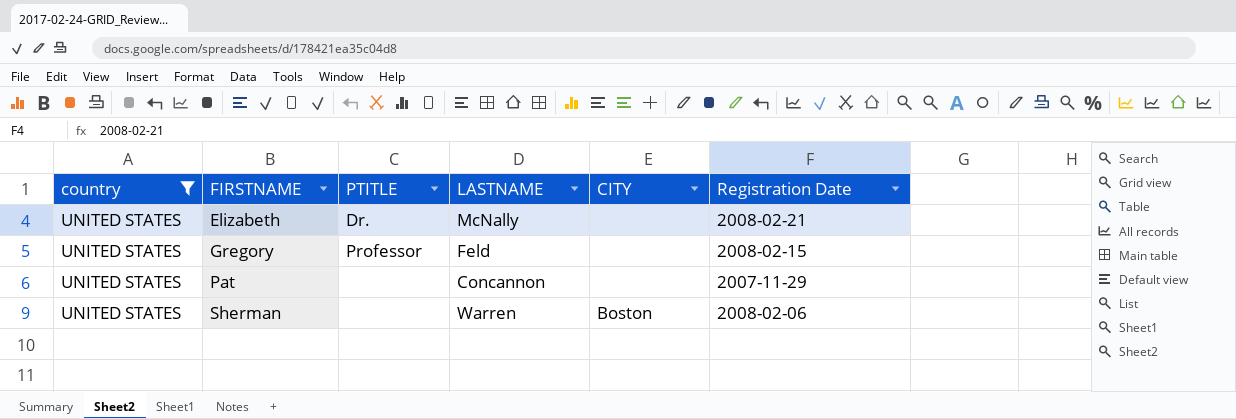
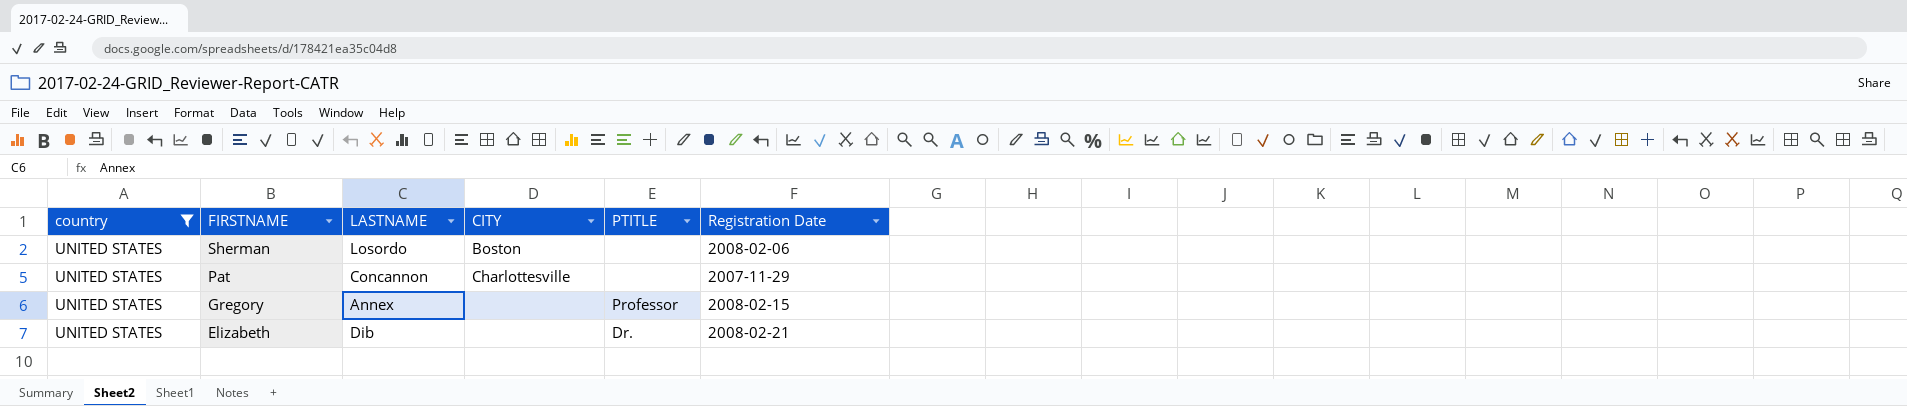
row order: FIRSTNAME ascending -> FIRSTNAME descending
column PTITLE | position: 3 -> 5
Sherman | LASTNAME: Warren -> Losordo
Pat | CITY: none -> Charlottesville
Gregory | LASTNAME: Feld -> Annex
Elizabeth | LASTNAME: McNally -> Dib

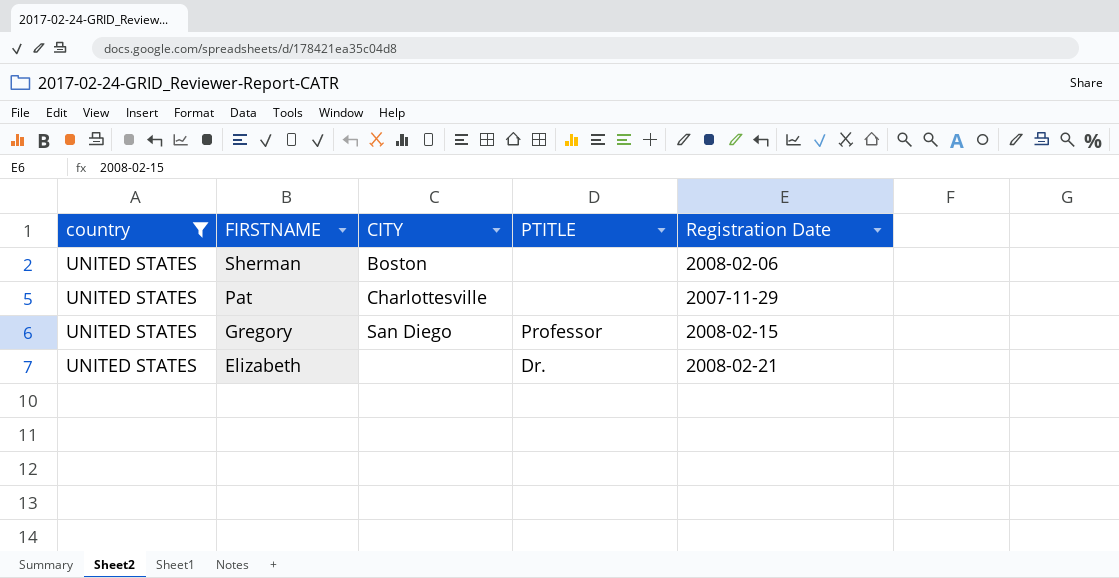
column LASTNAME | position: 3 -> none
Gregory | CITY: none -> San Diego

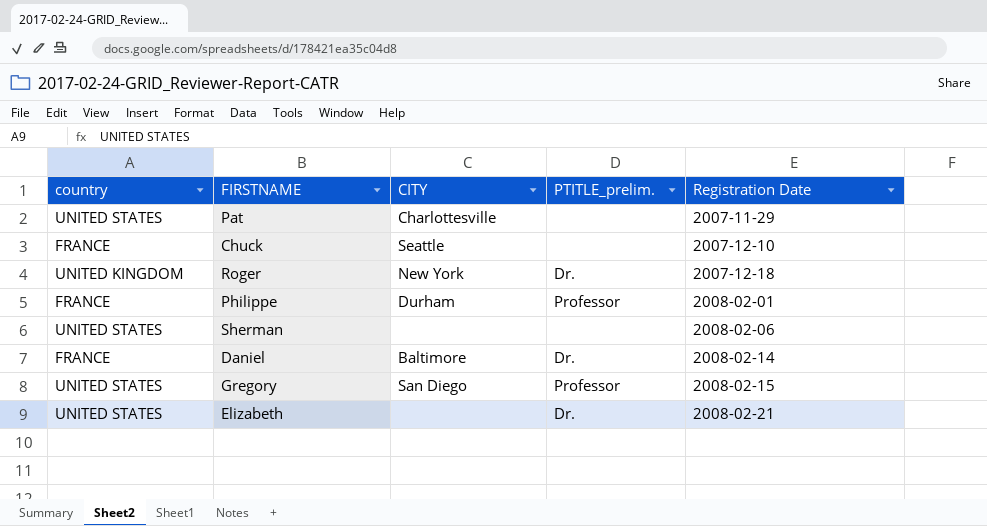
filter: country = UNITED STATES -> none
row order: FIRSTNAME descending -> Registration Date ascending
column name: PTITLE -> PTITLE_prelim.
Sherman | CITY: Boston -> none

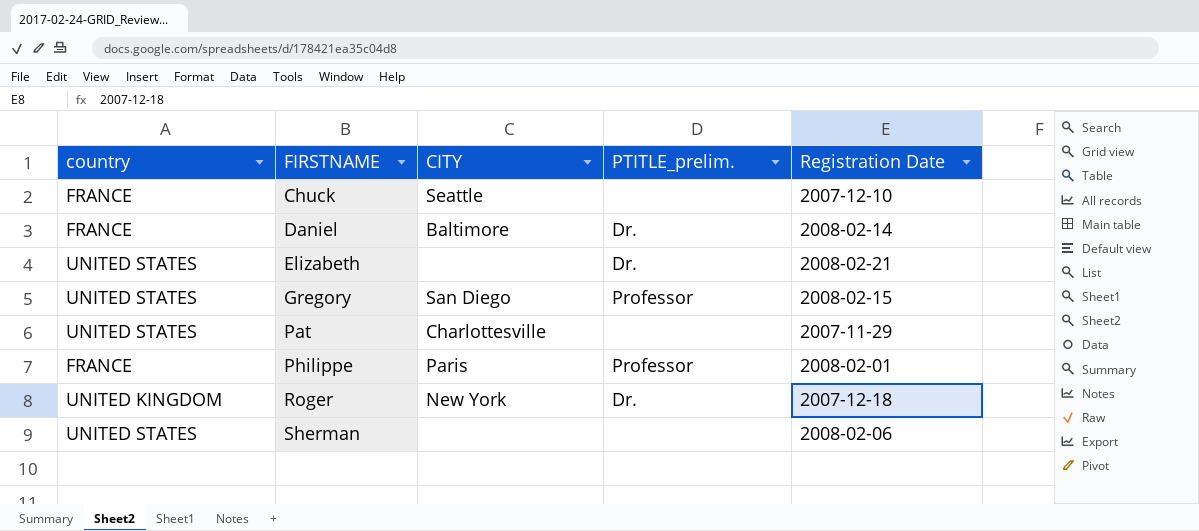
row order: Registration Date ascending -> FIRSTNAME ascending
Philippe | CITY: Durham -> Paris

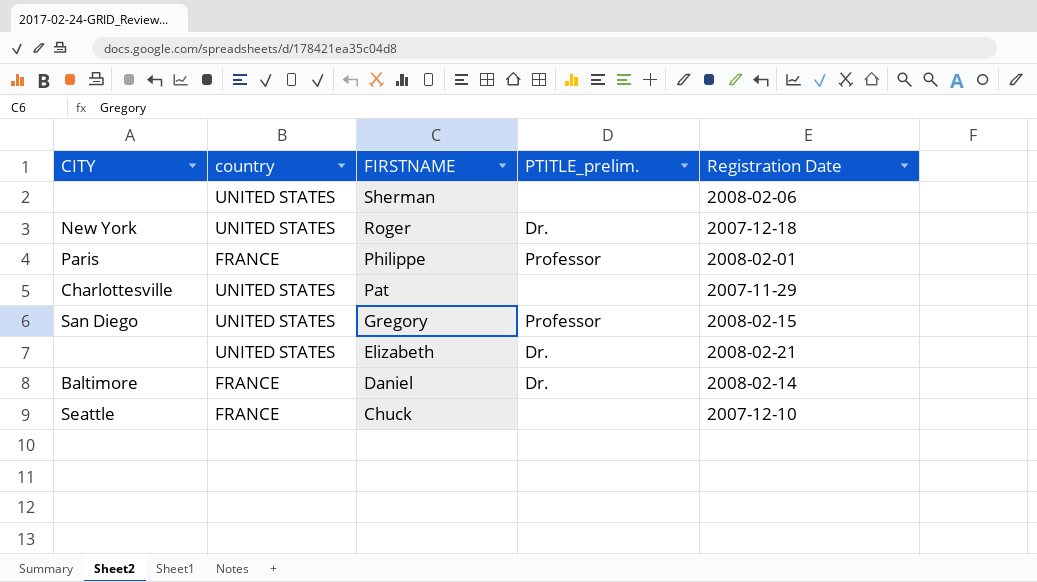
row order: FIRSTNAME ascending -> FIRSTNAME descending
column CITY | position: 3 -> 1
Roger | country: UNITED KINGDOM -> UNITED STATES

